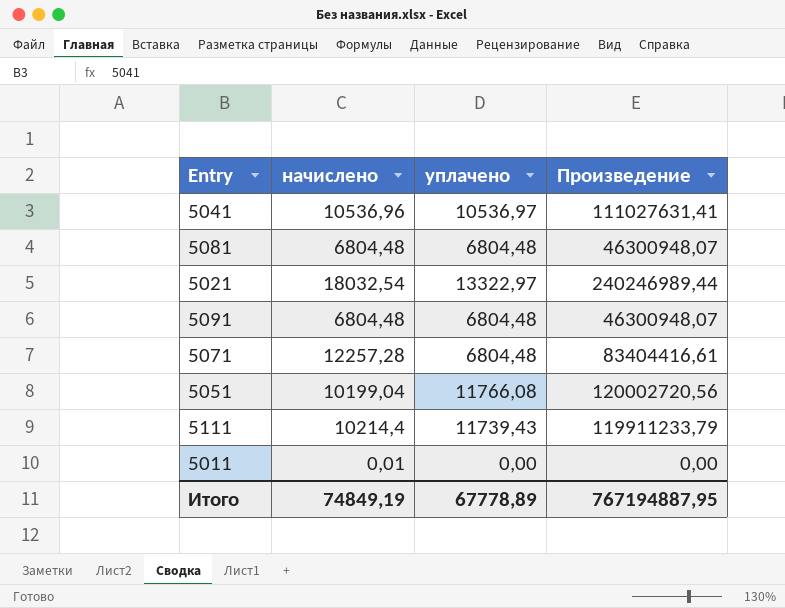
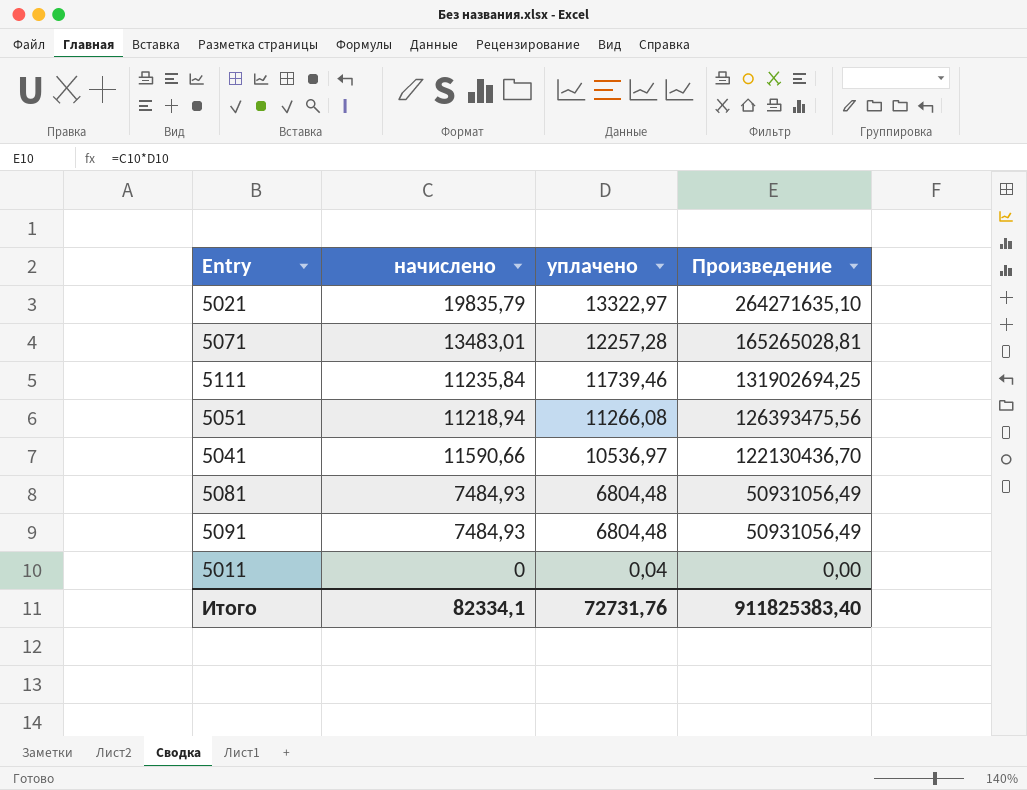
row order: none -> уплачено descending
5021 | начислено: 18032,54 -> 19835,79
5021 | Произведение: 240246989,44 -> 264271635,10
5071 | начислено: 12257,28 -> 13483,01
5071 | уплачено: 6804,48 -> 12257,28
5071 | Произведение: 83404416,61 -> 165265028,81
5111 | начислено: 10214,4 -> 11235,84
5111 | уплачено: 11739,43 -> 11739,46
5111 | Произведение: 119911233,79 -> 131902694,25
5051 | начислено: 10199,04 -> 11218,94
5051 | уплачено: 11766,08 -> 11266,08
5051 | Произведение: 120002720,56 -> 126393475,56
5041 | начислено: 10536,96 -> 11590,66
5041 | Произведение: 111027631,41 -> 122130436,70
5081 | начислено: 6804,48 -> 7484,93
5081 | Произведение: 46300948,07 -> 50931056,49
5091 | начислено: 6804,48 -> 7484,93
5091 | Произведение: 46300948,07 -> 50931056,49
5011 | начислено: 0,01 -> 0
5011 | уплачено: 0,00 -> 0,04
Итого | начислено: 74849,19 -> 82334,1
Итого | уплачено: 67778,89 -> 72731,76
Итого | Произведение: 767194887,95 -> 911825383,40

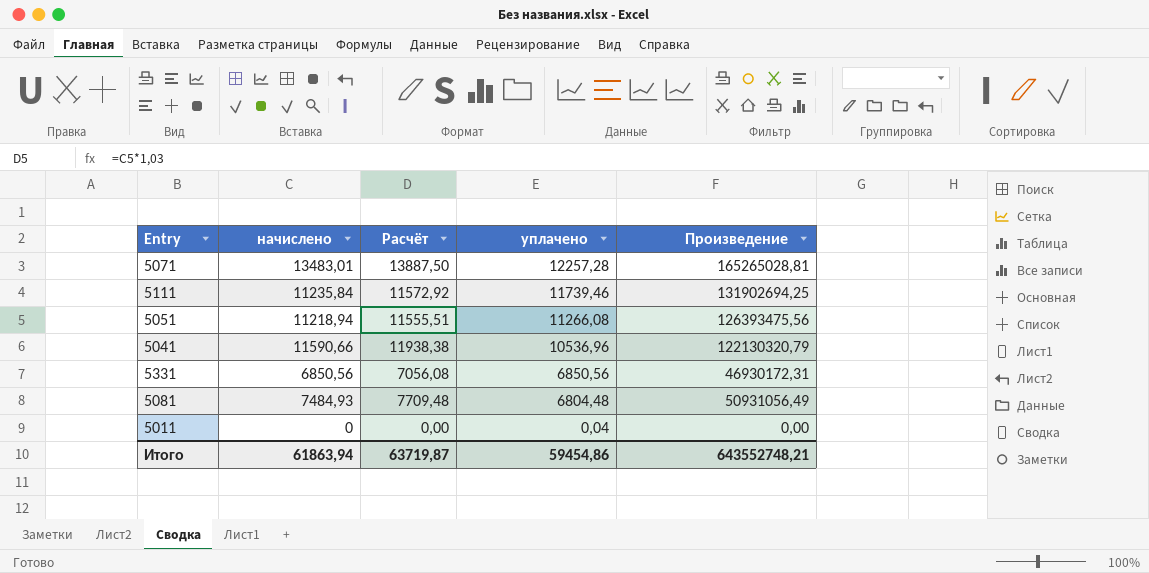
column Расчёт | formula: none -> [начислено] * 1,03
row 5021: 19835,79 | 13322,97 | 264271635,10 -> none
row 5091: 7484,93 | 6804,48 | 50931056,49 -> none
5041 | уплачено: 10536,97 -> 10536,96
5041 | Произведение: 122130436,70 -> 122130320,79
row 5331: none -> 6850,56 | 7056,08 | 6850,56 | 46930172,31
Итого | начислено: 82334,1 -> 61863,94
Итого | уплачено: 72731,76 -> 59454,86
Итого | Произведение: 911825383,40 -> 643552748,21

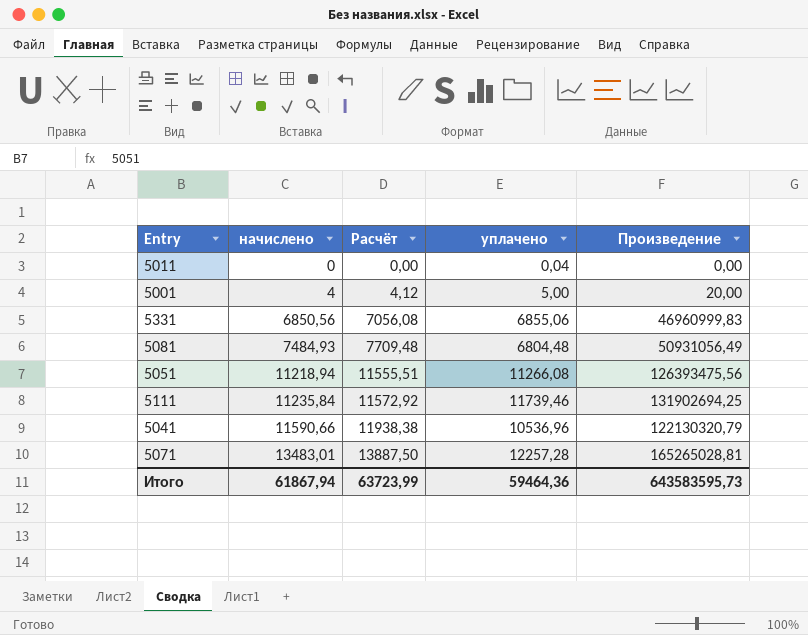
row order: уплачено descending -> начислено ascending
row 5001: none -> 4 | 4,12 | 5,00 | 20,00
5331 | уплачено: 6850,56 -> 6855,06
5331 | Произведение: 46930172,31 -> 46960999,83
Итого | начислено: 61863,94 -> 61867,94
Итого | Расчёт: 63719,87 -> 63723,99
Итого | уплачено: 59454,86 -> 59464,36
Итого | Произведение: 643552748,21 -> 643583595,73

